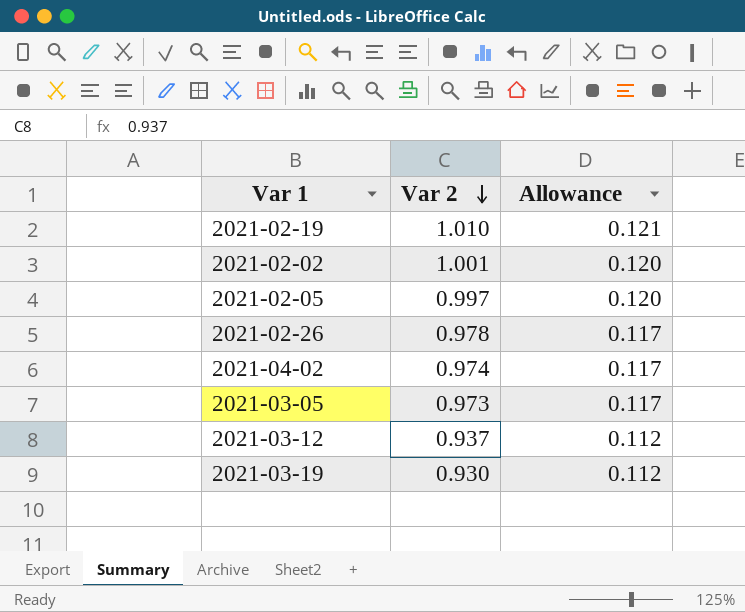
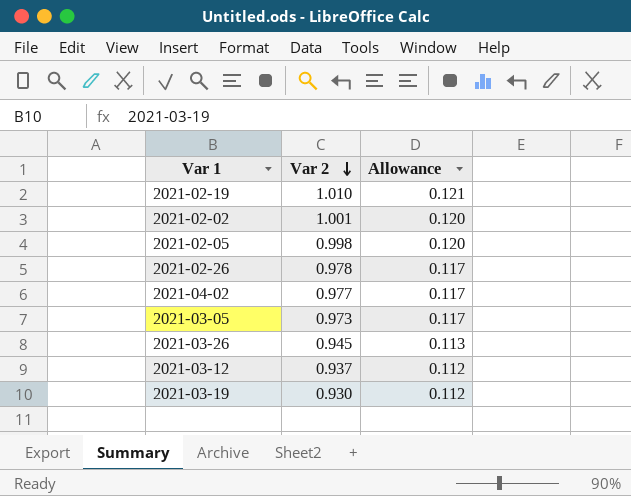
2021-02-05 | Var 2: 0.997 -> 0.998
2021-04-02 | Var 2: 0.974 -> 0.977
row 2021-03-26: none -> 0.945 | 0.113

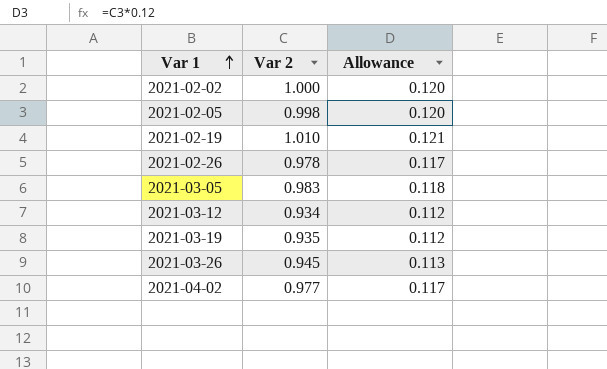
row order: Var 2 descending -> Var 1 ascending
2021-02-02 | Var 2: 1.001 -> 1.000
2021-03-05 | Var 2: 0.973 -> 0.983
2021-03-05 | Allowance: 0.117 -> 0.118
2021-03-12 | Var 2: 0.937 -> 0.934
2021-03-19 | Var 2: 0.930 -> 0.935

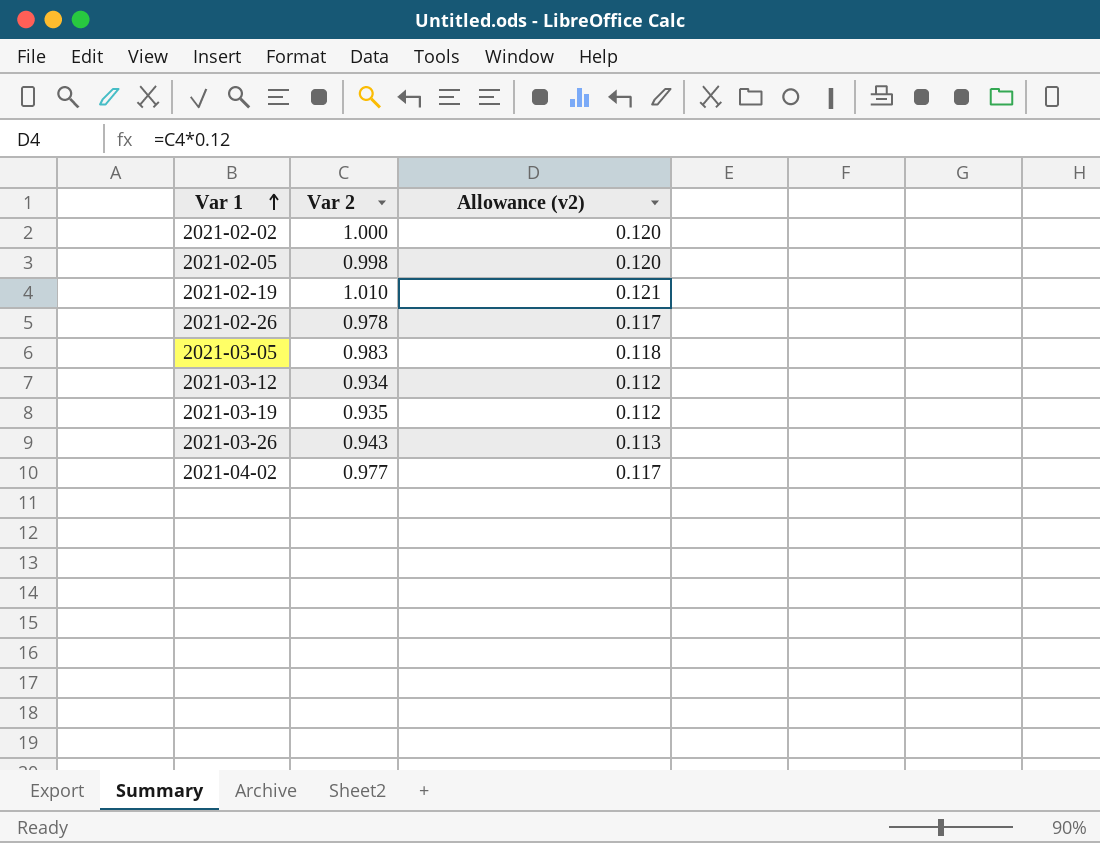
column name: Allowance -> Allowance (v2)
2021-03-26 | Var 2: 0.945 -> 0.943

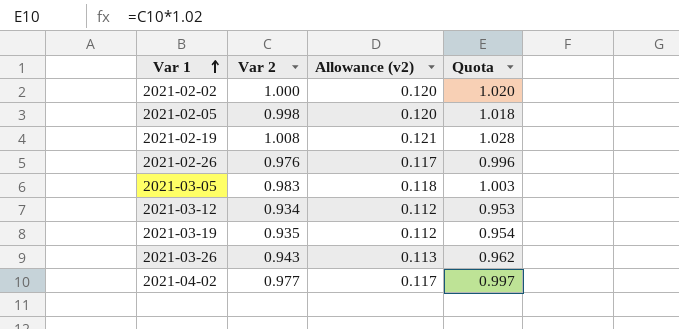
column Quota | formula: none -> [Var 2] * 1.02
2021-02-19 | Var 2: 1.010 -> 1.008
2021-02-26 | Var 2: 0.978 -> 0.976

